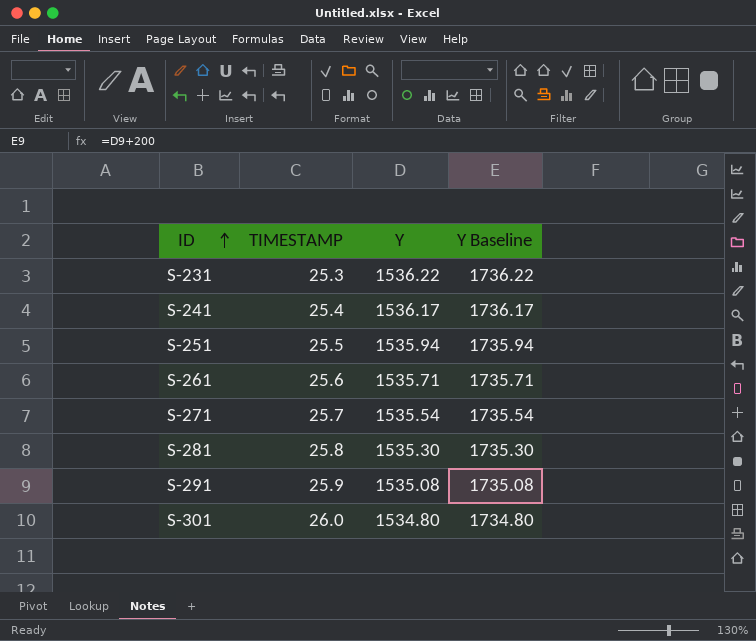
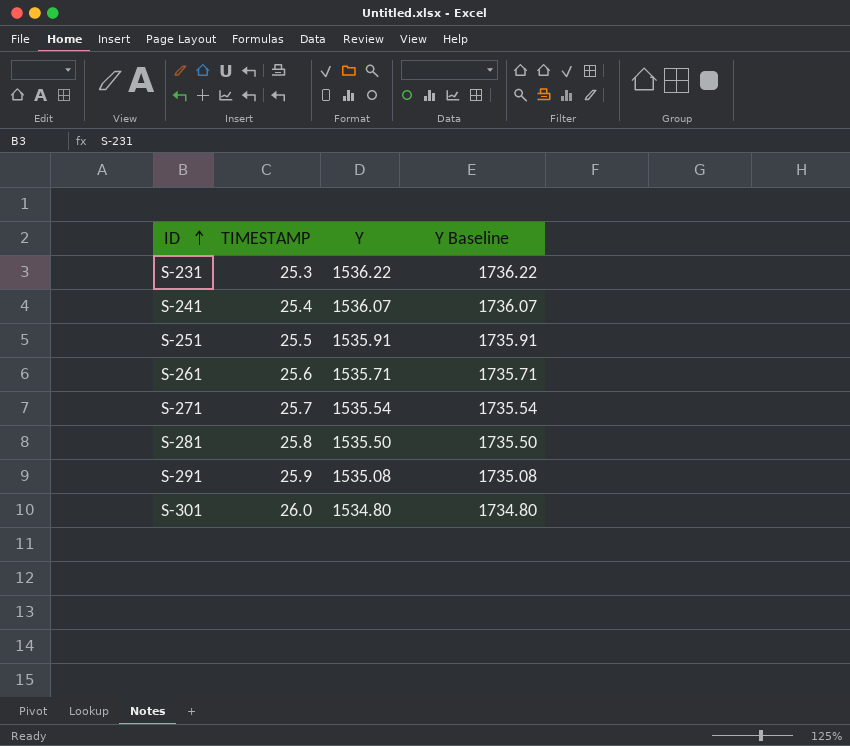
S-241 | Y: 1536.17 -> 1536.07
S-241 | Y Baseline: 1736.17 -> 1736.07
S-251 | Y: 1535.94 -> 1535.91
S-251 | Y Baseline: 1735.94 -> 1735.91
S-281 | Y: 1535.30 -> 1535.50
S-281 | Y Baseline: 1735.30 -> 1735.50

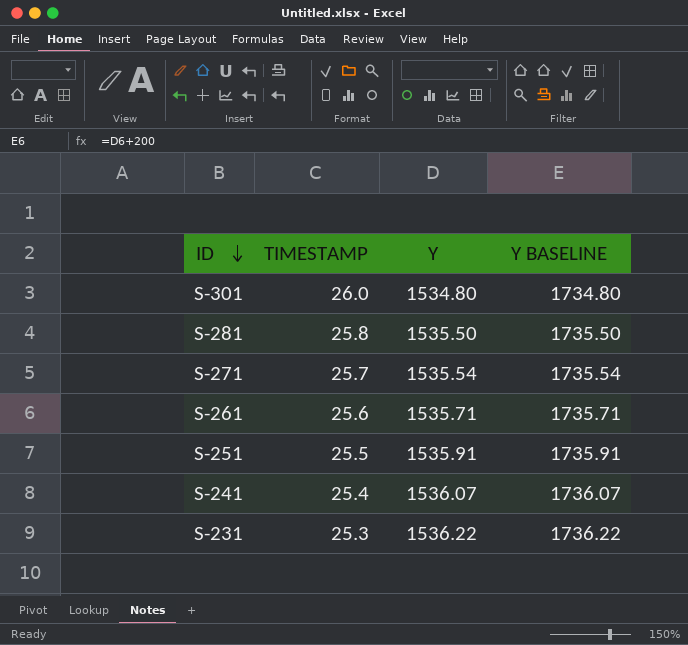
row order: ID ascending -> ID descending
column name: Y Baseline -> Y BASELINE
row S-291: 25.9 | 1535.08 | 1735.08 -> none

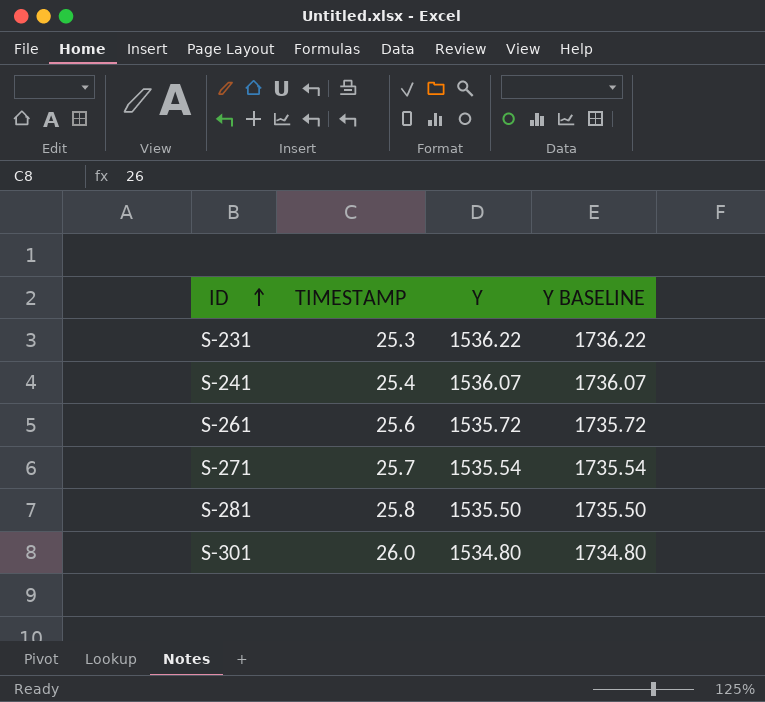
row order: ID descending -> ID ascending
row S-251: 25.5 | 1535.91 | 1735.91 -> none
S-261 | Y: 1535.71 -> 1535.72
S-261 | Y BASELINE: 1735.71 -> 1735.72

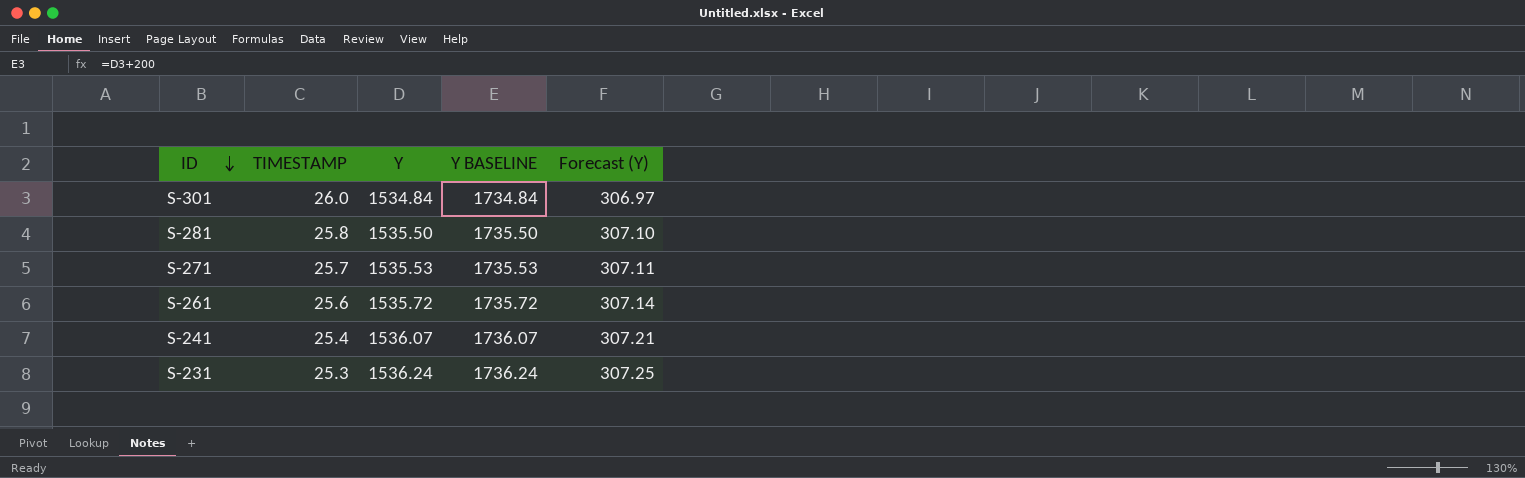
row order: ID ascending -> ID descending
column Forecast (Y) | formula: none -> [Y] * 0.2
S-301 | Y: 1534.80 -> 1534.84
S-301 | Y BASELINE: 1734.80 -> 1734.84
S-271 | Y: 1535.54 -> 1535.53
S-271 | Y BASELINE: 1735.54 -> 1735.53
S-231 | Y: 1536.22 -> 1536.24
S-231 | Y BASELINE: 1736.22 -> 1736.24

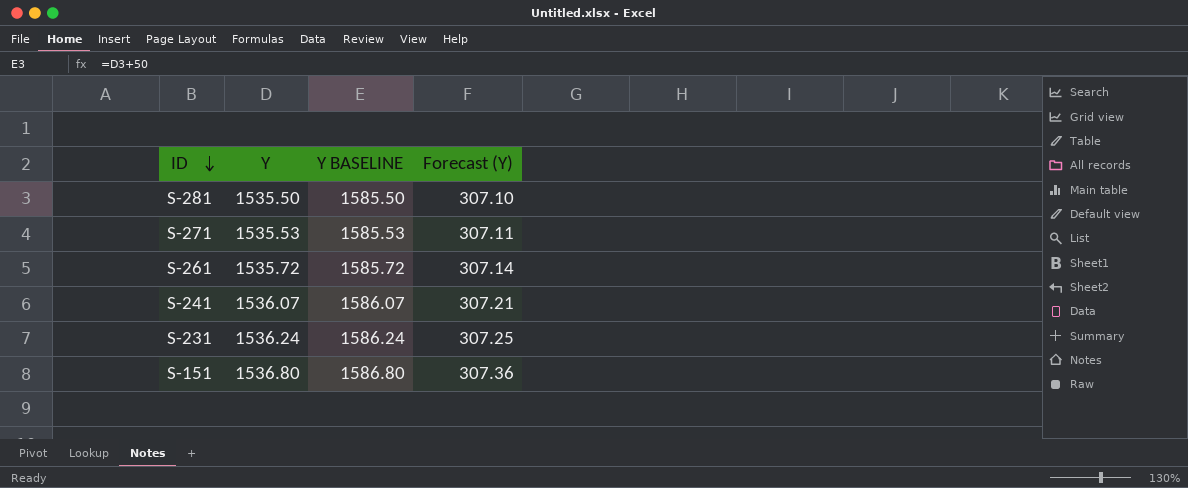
column TIMESTAMP | position: 2 -> none
column Y BASELINE | formula: [Y] + 200 -> [Y] + 50
row S-301: 26.0 | 1534.84 | 1734.84 | 306.97 -> none
row S-151: none -> 1536.80 | 1586.80 | 307.36

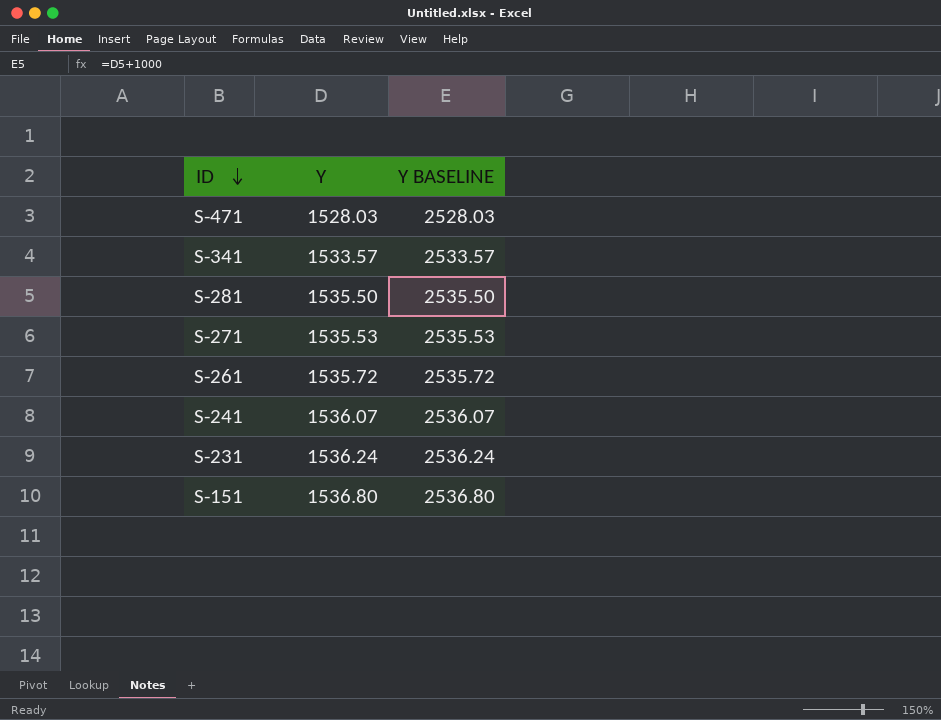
column Forecast (Y) | formula: [Y] * 0.2 -> none
column Y BASELINE | formula: [Y] + 50 -> [Y] + 1000
row S-471: none -> 1528.03 | 2528.03
row S-341: none -> 1533.57 | 2533.57

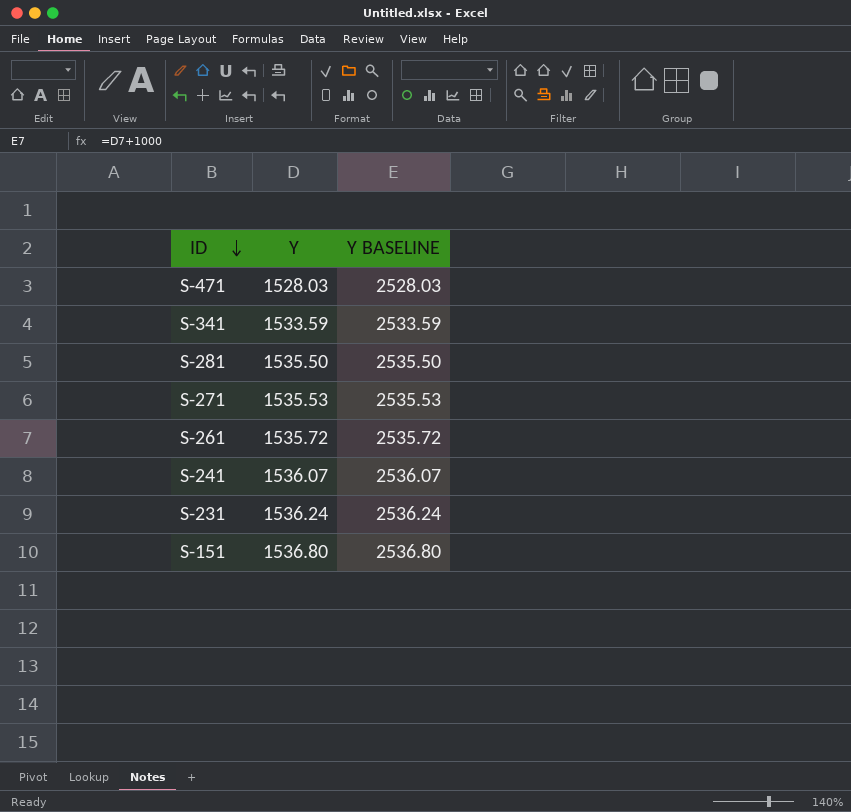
S-341 | Y: 1533.57 -> 1533.59
S-341 | Y BASELINE: 2533.57 -> 2533.59

